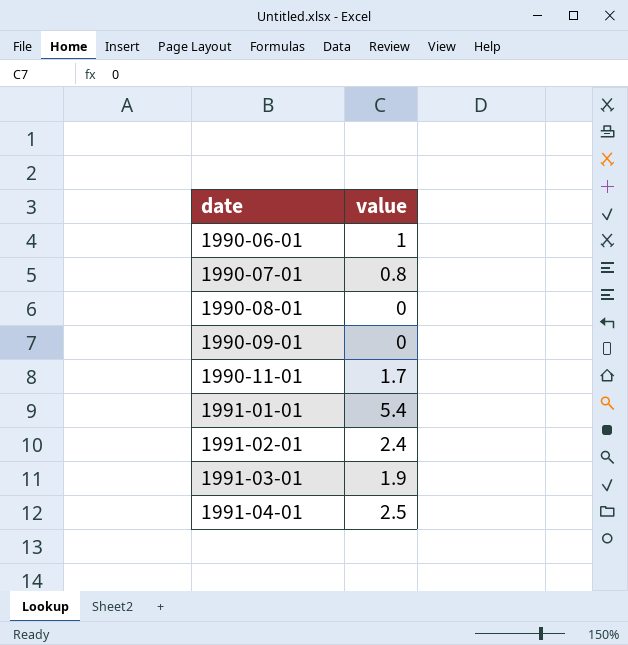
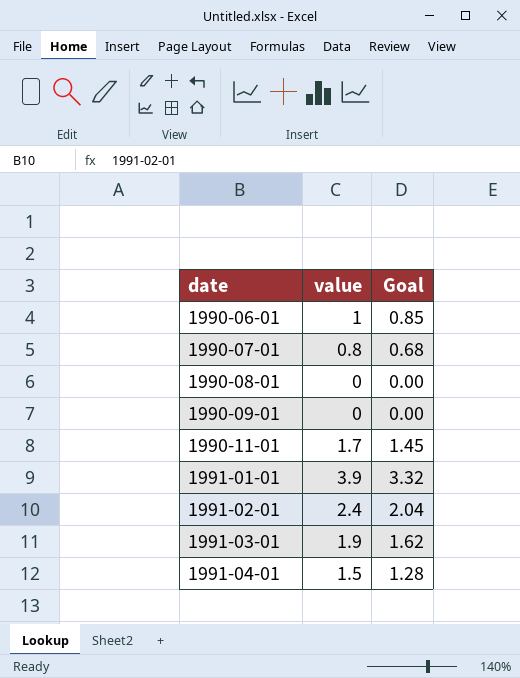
column Goal | formula: none -> [value] * 0.85
1991-01-01 | value: 5.4 -> 3.9
1991-04-01 | value: 2.5 -> 1.5

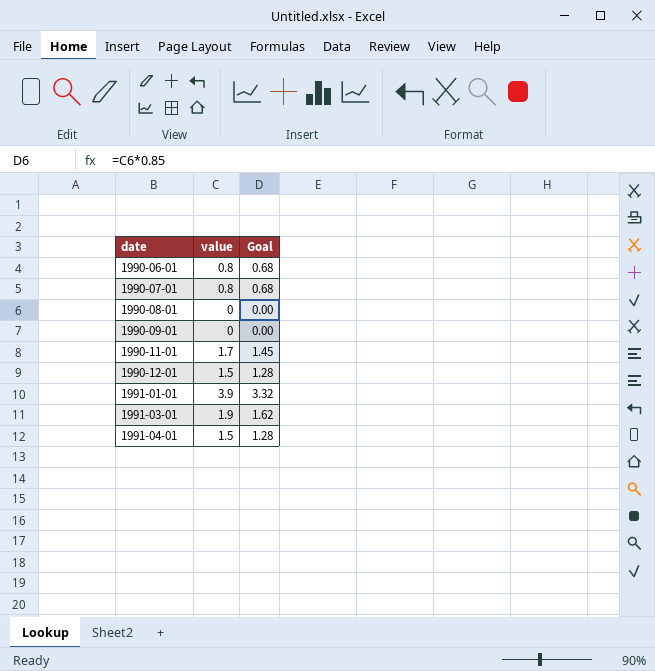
row 1991-02-01: 2.4 | 2.04 -> none
1990-06-01 | value: 1 -> 0.8
1990-06-01 | Goal: 0.85 -> 0.68
row 1990-12-01: none -> 1.5 | 1.28

